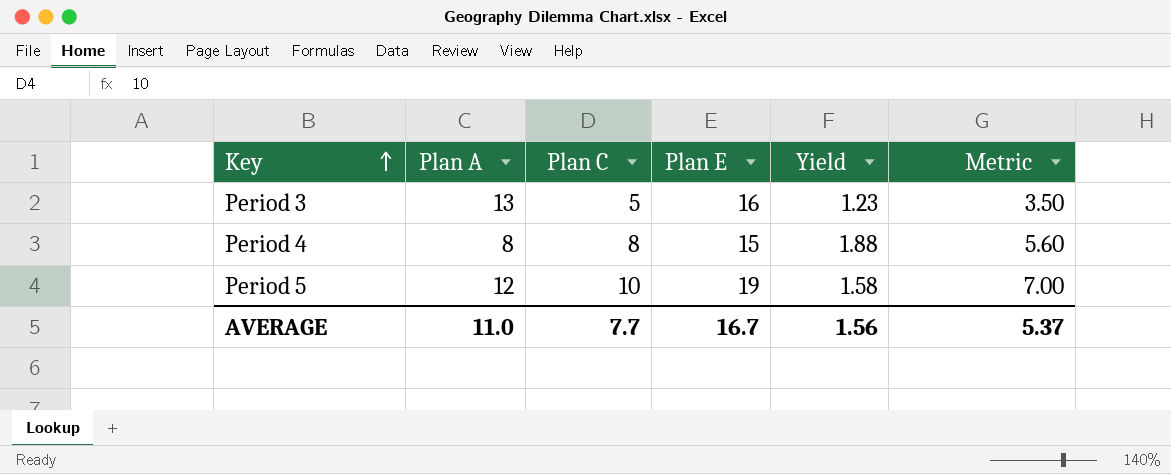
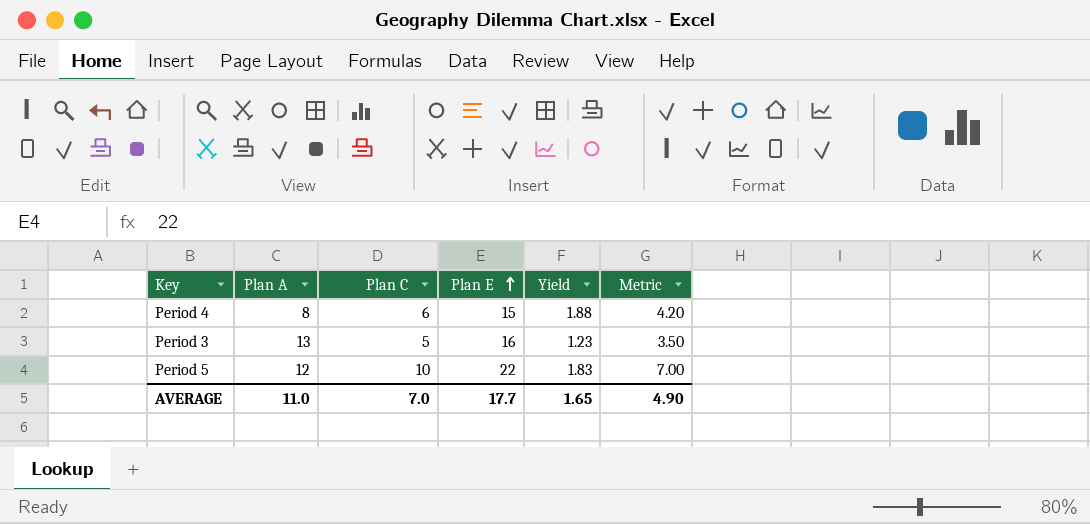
row order: Key ascending -> Plan E ascending
Period 4 | Plan C: 8 -> 6
Period 4 | Metric: 5.60 -> 4.20
Period 5 | Plan E: 19 -> 22
Period 5 | Yield: 1.58 -> 1.83
AVERAGE | Plan C: 7.7 -> 7.0
AVERAGE | Plan E: 16.7 -> 17.7
AVERAGE | Yield: 1.56 -> 1.65
AVERAGE | Metric: 5.37 -> 4.90

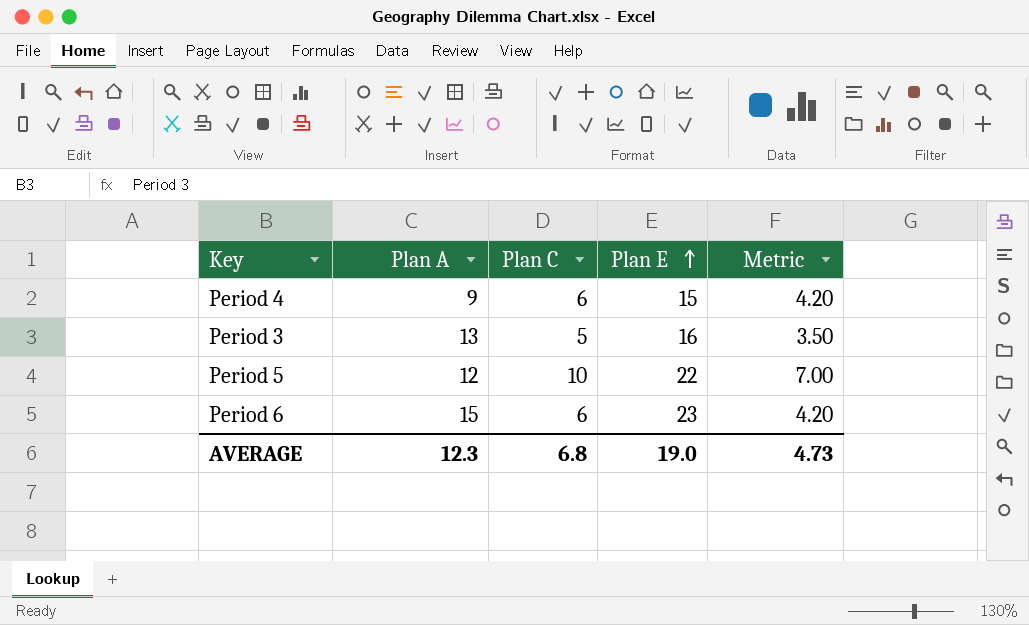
column Yield | formula: [Plan E] / [Plan A] -> none
Period 4 | Plan A: 8 -> 9
row Period 6: none -> 15 | 6 | 23 | 4.20
AVERAGE | Plan A: 11.0 -> 12.3
AVERAGE | Plan C: 7.0 -> 6.8
AVERAGE | Plan E: 17.7 -> 19.0
AVERAGE | Metric: 4.90 -> 4.73

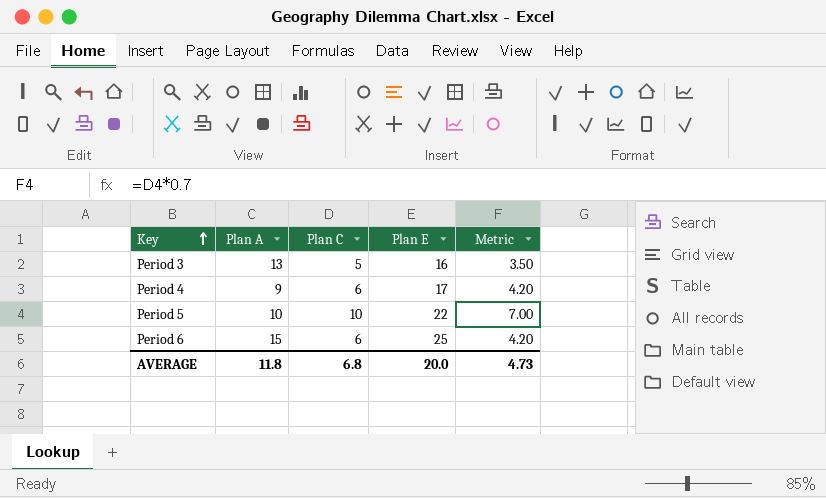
row order: Plan E ascending -> Key ascending
Period 4 | Plan E: 15 -> 17
Period 5 | Plan A: 12 -> 10
Period 6 | Plan E: 23 -> 25
AVERAGE | Plan A: 12.3 -> 11.8
AVERAGE | Plan E: 19.0 -> 20.0

